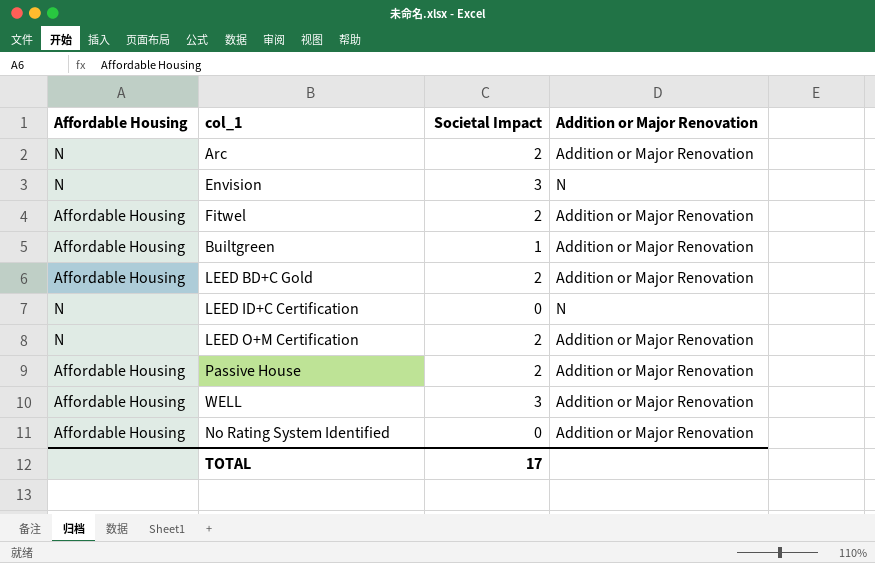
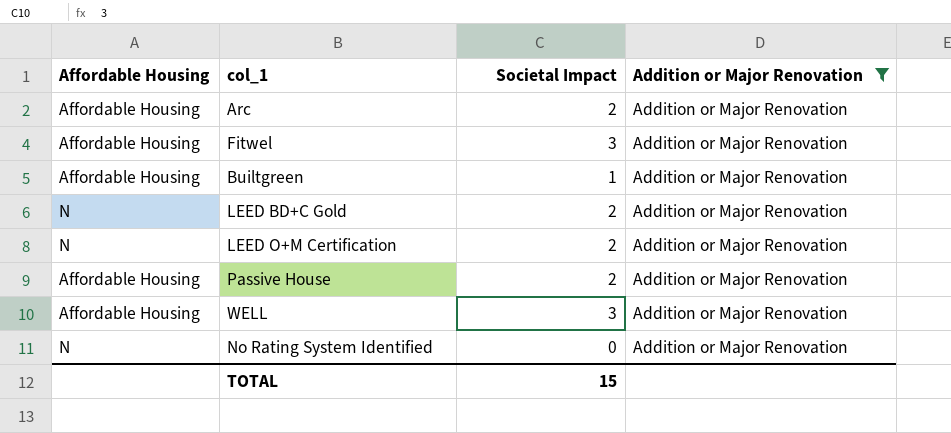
filter: none -> Addition or Major Renovation = Addition or Major Renovation
Arc | Affordable Housing: N -> Affordable Housing
Fitwel | Societal Impact: 2 -> 3
LEED BD+C Gold | Affordable Housing: Affordable Housing -> N
No Rating System Identified | Affordable Housing: Affordable Housing -> N
TOTAL | Societal Impact: 17 -> 15

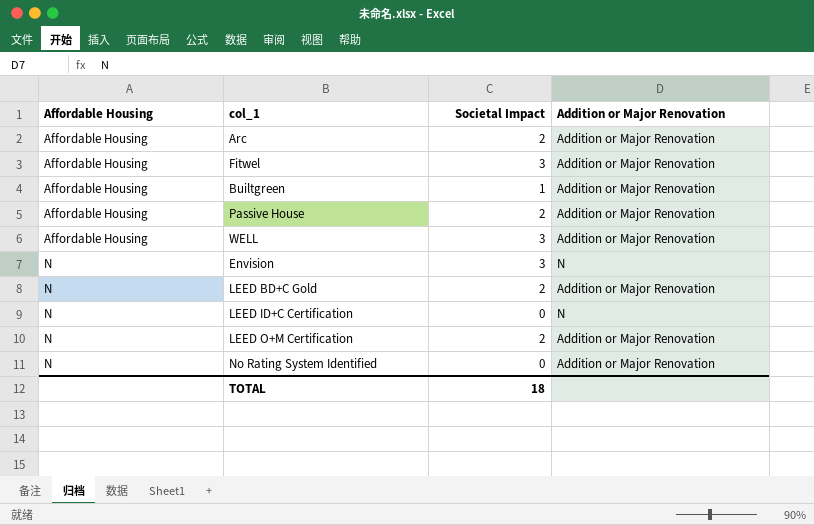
filter: Addition or Major Renovation = Addition or Major Renovation -> none
row order: none -> Affordable Housing ascending
TOTAL | Societal Impact: 15 -> 18

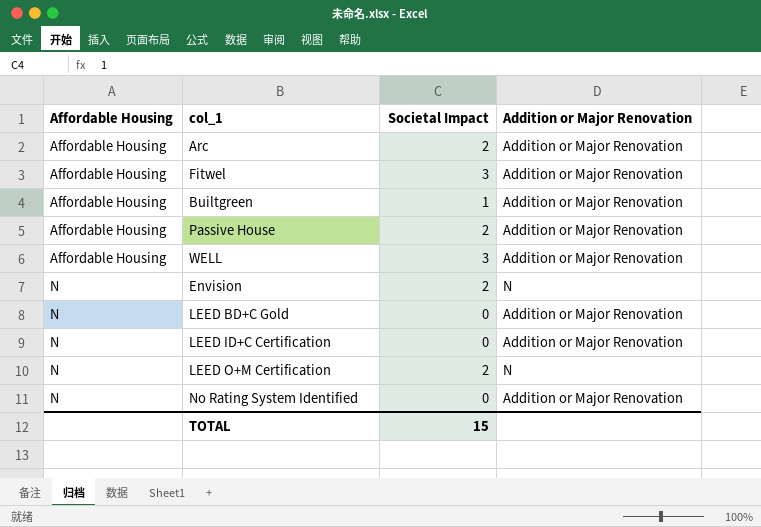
Envision | Societal Impact: 3 -> 2
LEED BD+C Gold | Societal Impact: 2 -> 0
LEED ID+C Certification | Addition or Major Renovation: N -> Addition or Major Renovation
LEED O+M Certification | Addition or Major Renovation: Addition or Major Renovation -> N
TOTAL | Societal Impact: 18 -> 15

